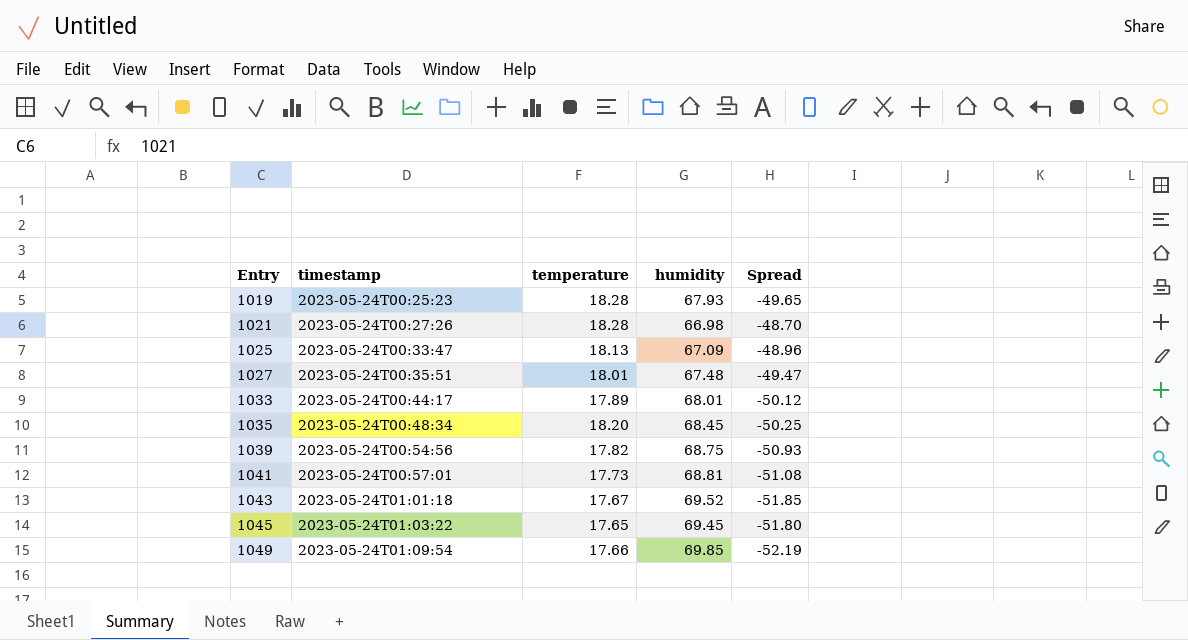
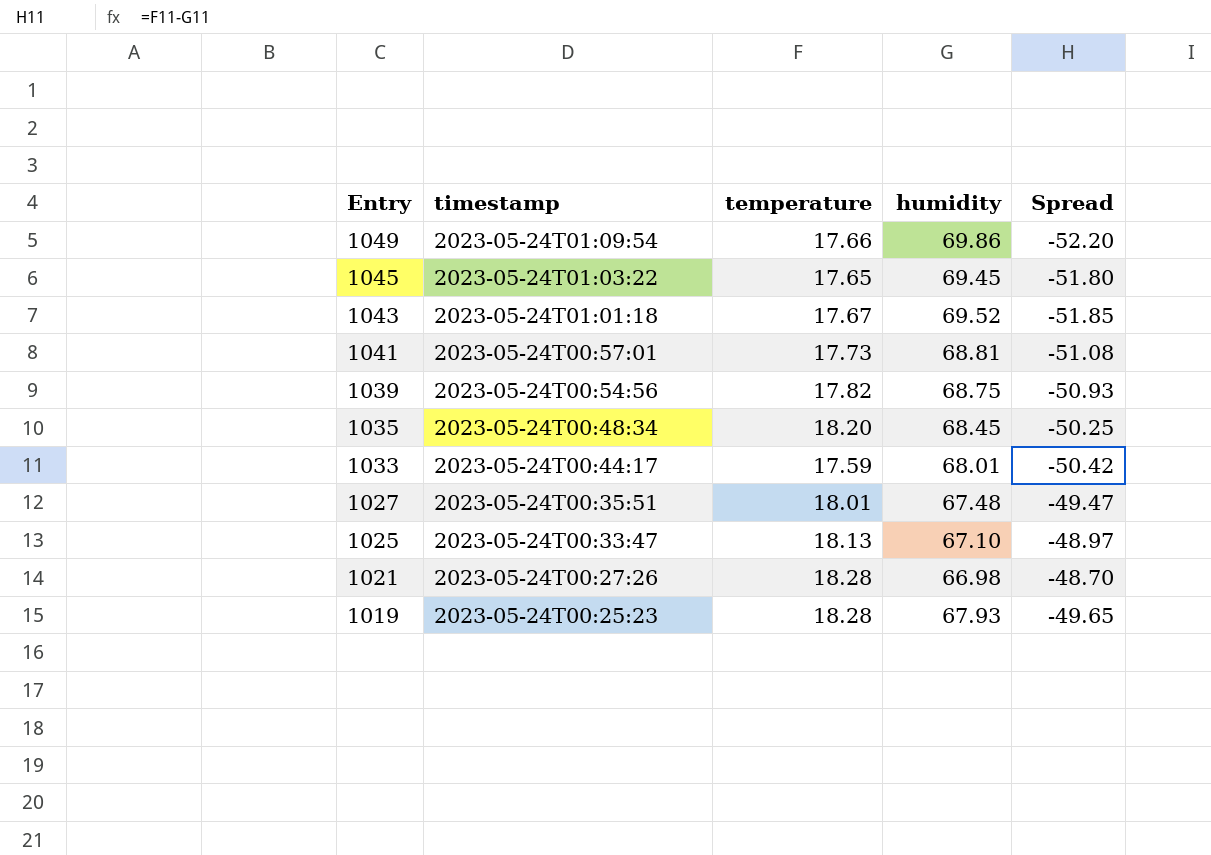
row order: Entry ascending -> Entry descending
1049 | humidity: 69.85 -> 69.86
1049 | Spread: -52.19 -> -52.20
1033 | temperature: 17.89 -> 17.59
1033 | Spread: -50.12 -> -50.42
1025 | humidity: 67.09 -> 67.10
1025 | Spread: -48.96 -> -48.97

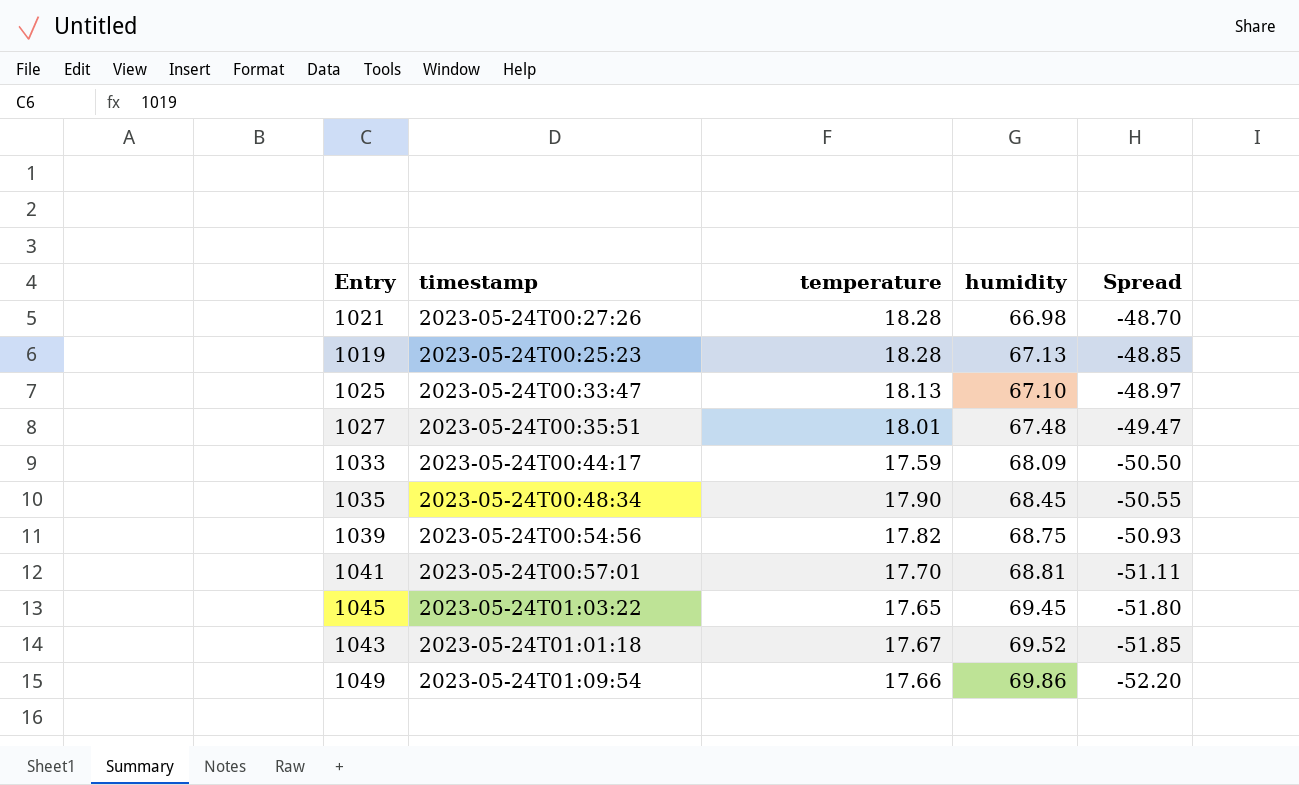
row order: Entry descending -> Spread descending
1019 | humidity: 67.93 -> 67.13
1019 | Spread: -49.65 -> -48.85
1033 | humidity: 68.01 -> 68.09
1033 | Spread: -50.42 -> -50.50
1035 | temperature: 18.20 -> 17.90
1035 | Spread: -50.25 -> -50.55
1041 | temperature: 17.73 -> 17.70
1041 | Spread: -51.08 -> -51.11

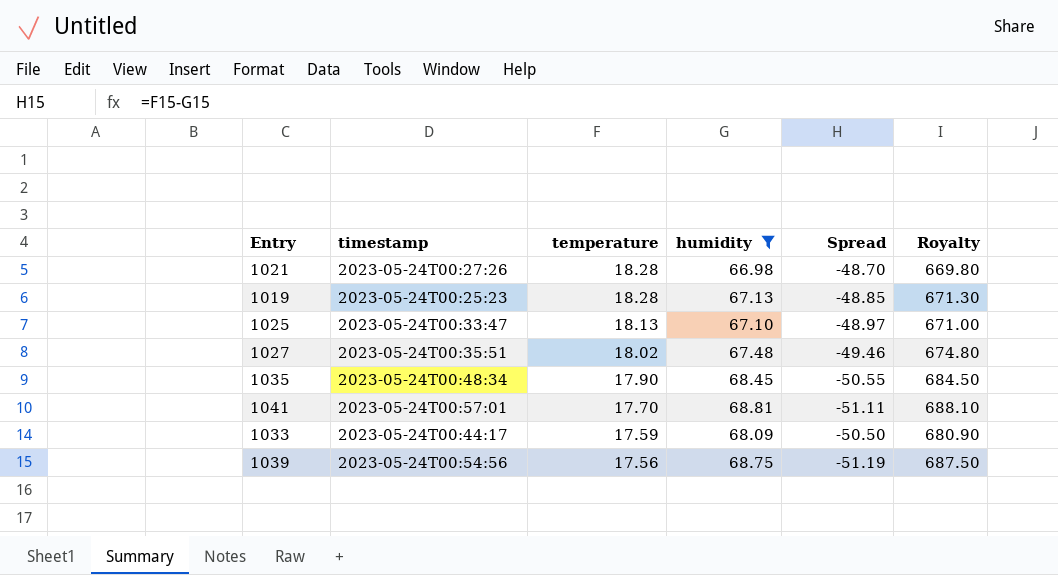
filter: none -> humidity <= 68.81
row order: Spread descending -> temperature descending
column Royalty | formula: none -> [humidity] * 10
1027 | temperature: 18.01 -> 18.02
1027 | Spread: -49.47 -> -49.46
1039 | temperature: 17.82 -> 17.56
1039 | Spread: -50.93 -> -51.19

